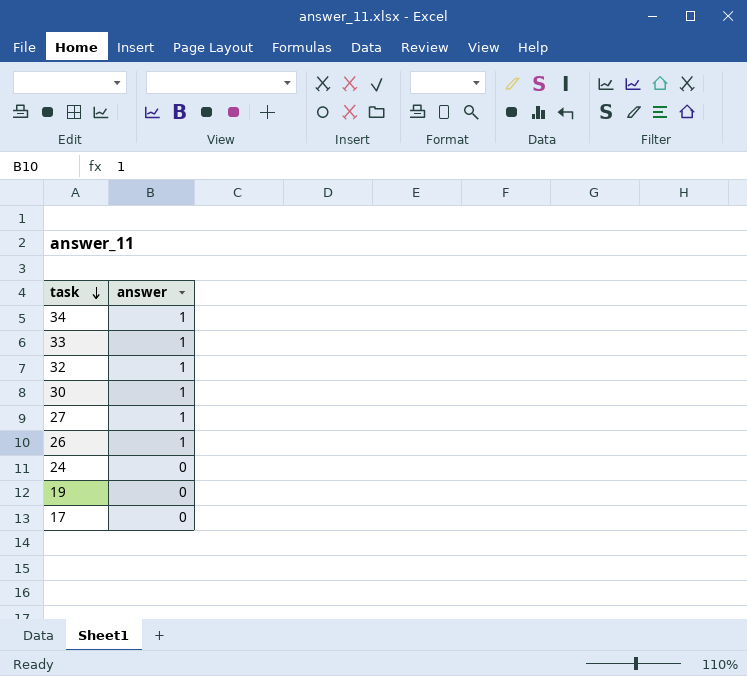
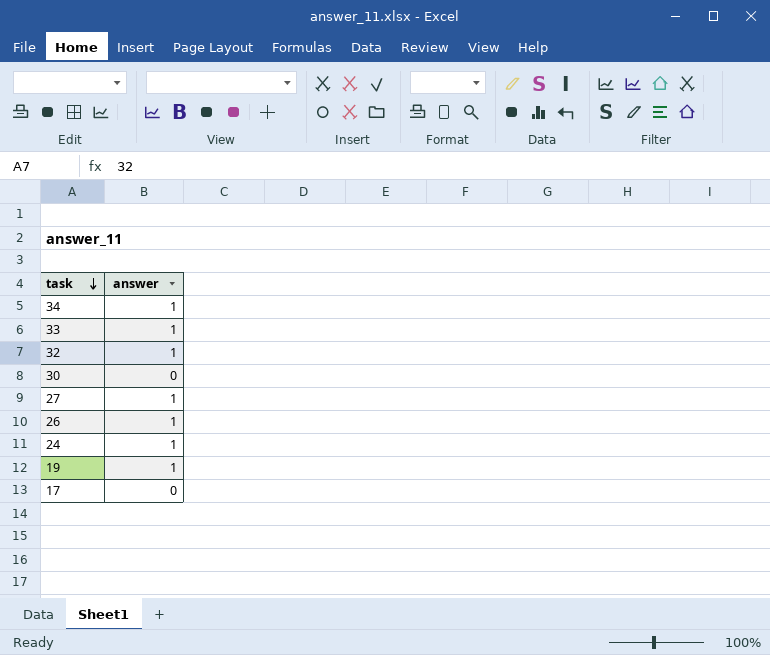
30 | answer: 1 -> 0
24 | answer: 0 -> 1
19 | answer: 0 -> 1

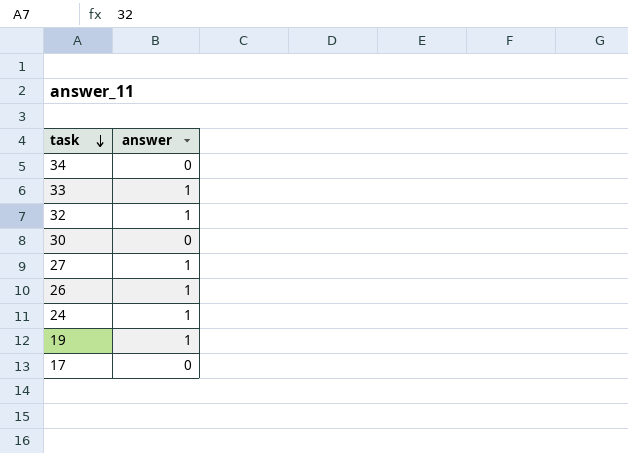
34 | answer: 1 -> 0

